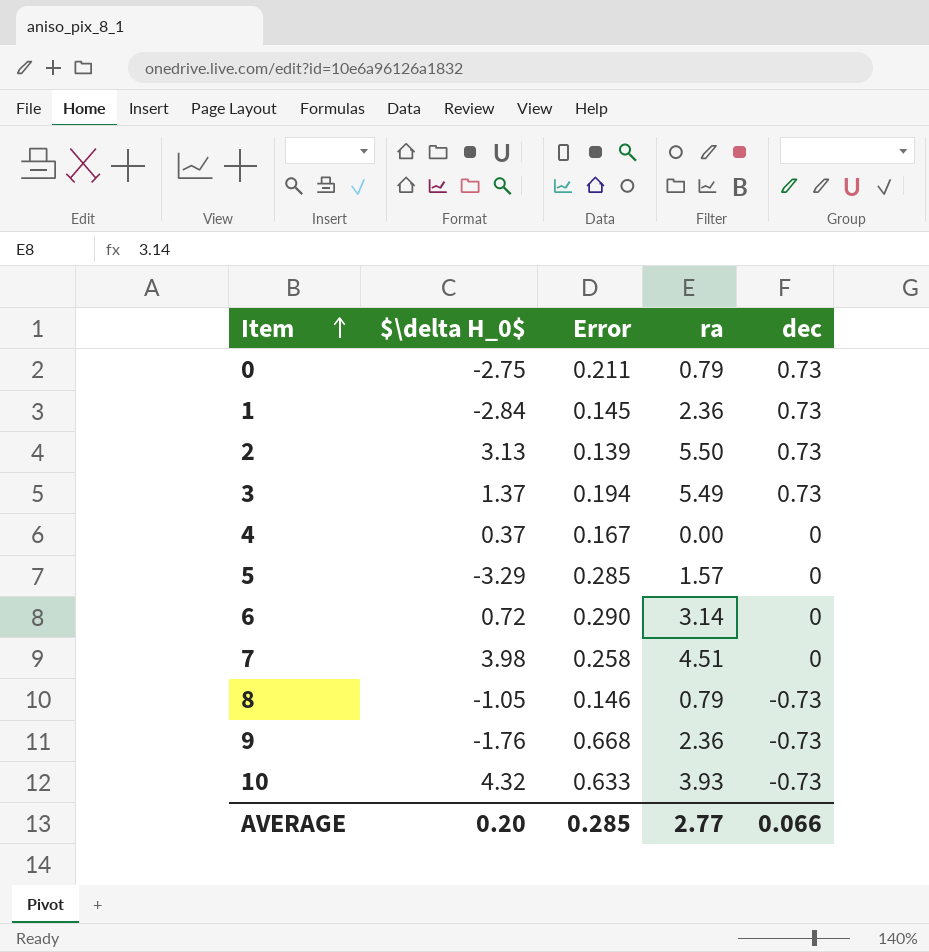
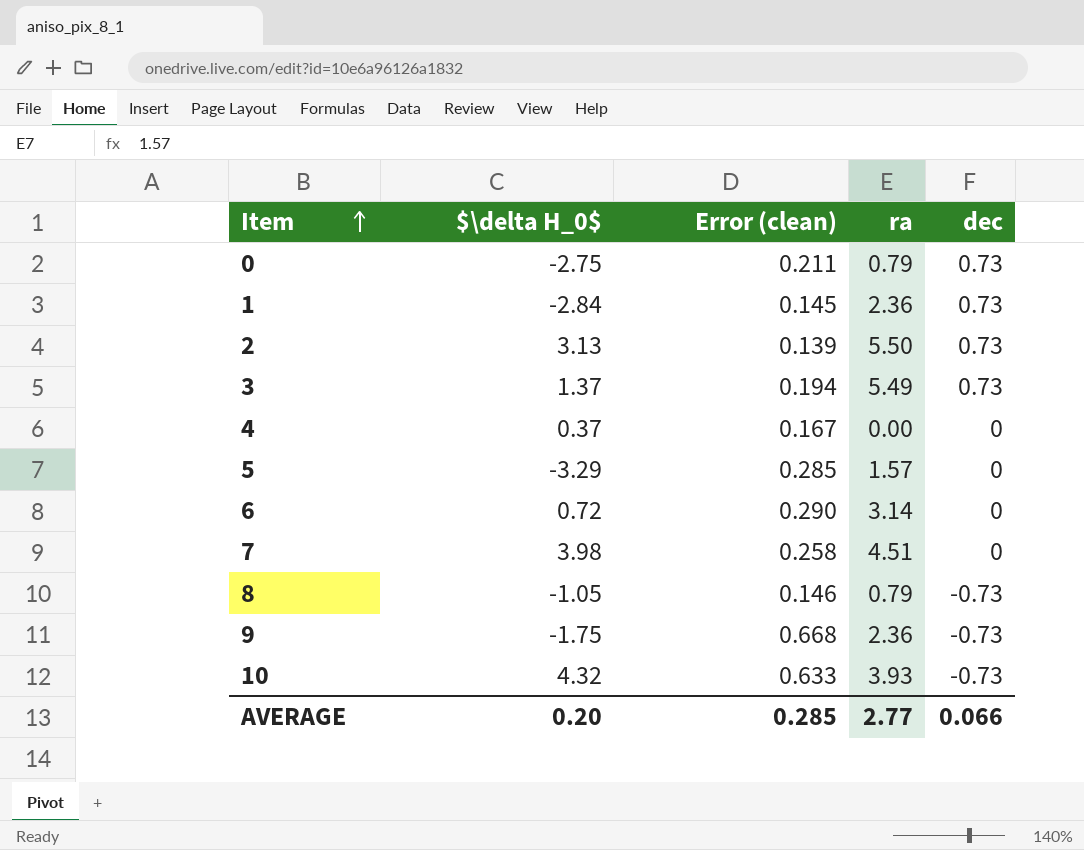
column name: Error -> Error (clean)
9 | $\delta H_0$: -1.76 -> -1.75

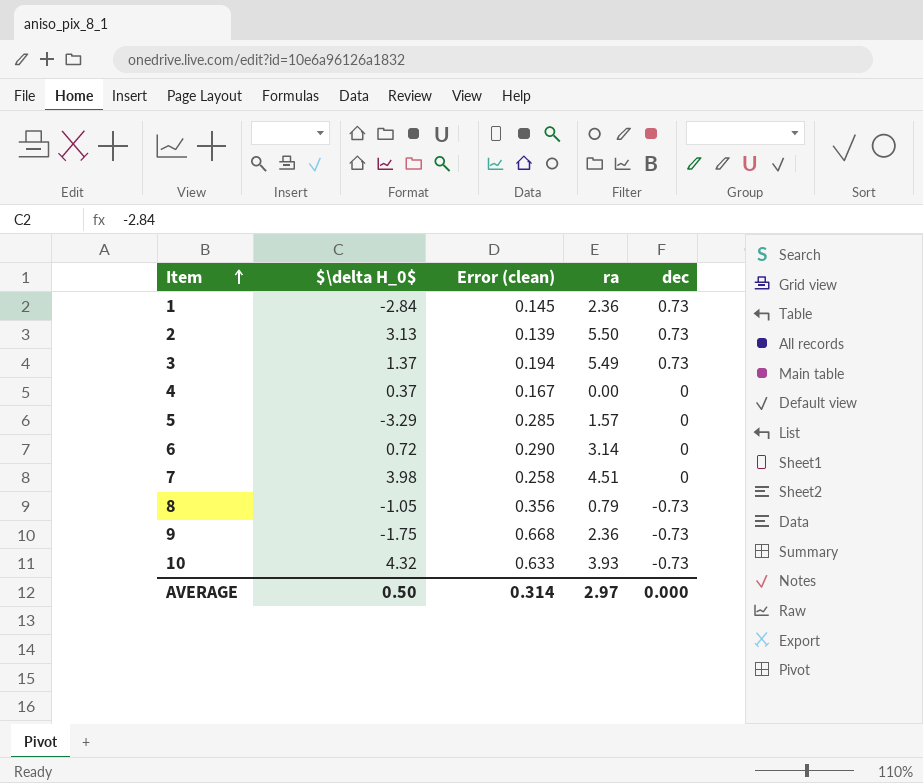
row 0: -2.75 | 0.211 | 0.79 | 0.73 -> none
8 | Error (clean): 0.146 -> 0.356
AVERAGE | $\delta H_0$: 0.20 -> 0.50
AVERAGE | Error (clean): 0.285 -> 0.314
AVERAGE | ra: 2.77 -> 2.97
AVERAGE | dec: 0.066 -> 0.000

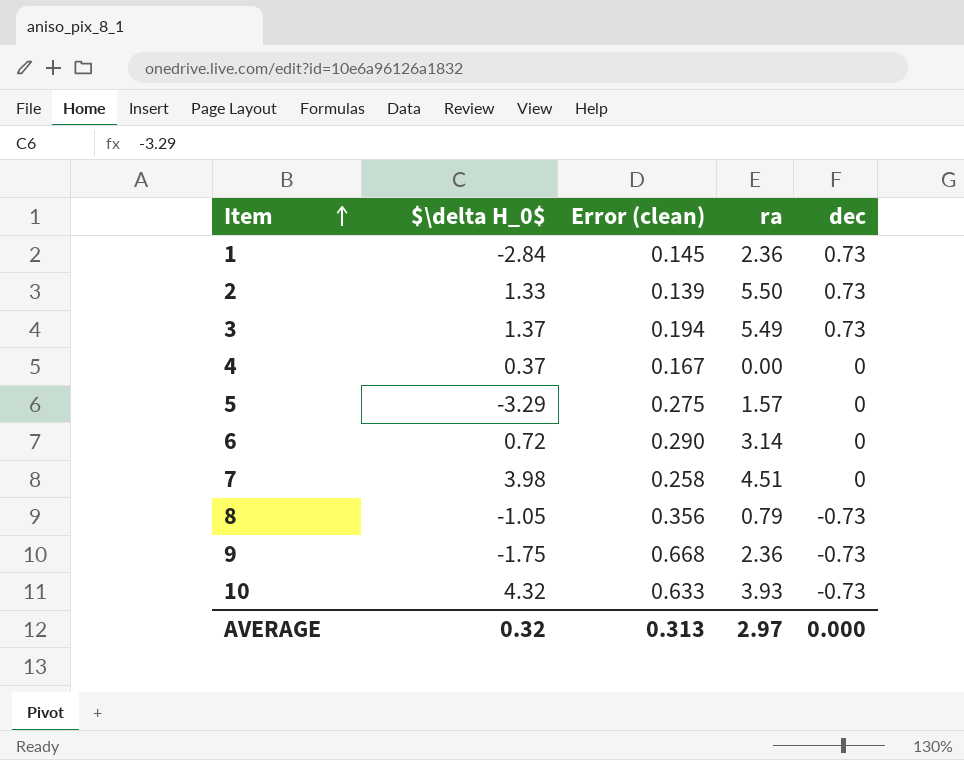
2 | $\delta H_0$: 3.13 -> 1.33
5 | Error (clean): 0.285 -> 0.275
AVERAGE | $\delta H_0$: 0.50 -> 0.32
AVERAGE | Error (clean): 0.314 -> 0.313

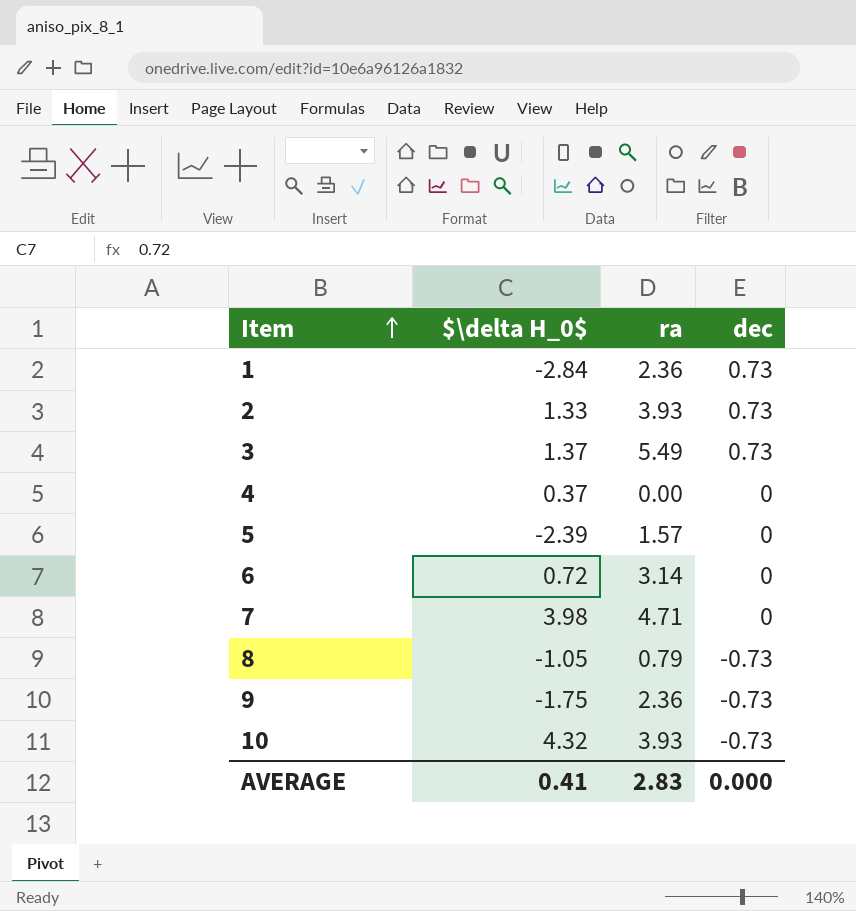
column Error (clean) | position: 3 -> none
2 | ra: 5.50 -> 3.93
5 | $\delta H_0$: -3.29 -> -2.39
7 | ra: 4.51 -> 4.71
AVERAGE | $\delta H_0$: 0.32 -> 0.41
AVERAGE | ra: 2.97 -> 2.83

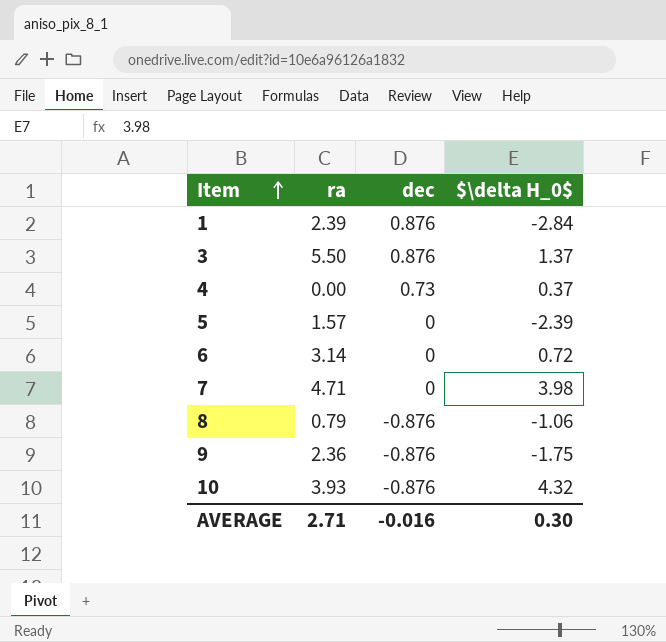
column $\delta H_0$ | position: 2 -> 4
row 2: 1.33 | 3.93 | 0.73 -> none
1 | ra: 2.36 -> 2.39
1 | dec: 0.73 -> 0.876
3 | ra: 5.49 -> 5.50
3 | dec: 0.73 -> 0.876
4 | dec: 0 -> 0.73
8 | dec: -0.73 -> -0.876
8 | $\delta H_0$: -1.05 -> -1.06
9 | dec: -0.73 -> -0.876
10 | dec: -0.73 -> -0.876
AVERAGE | ra: 2.83 -> 2.71
AVERAGE | dec: 0.000 -> -0.016
AVERAGE | $\delta H_0$: 0.41 -> 0.30

